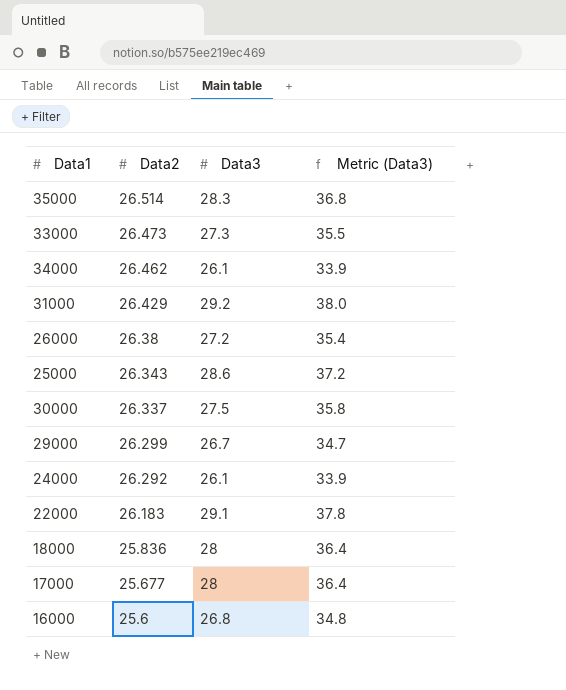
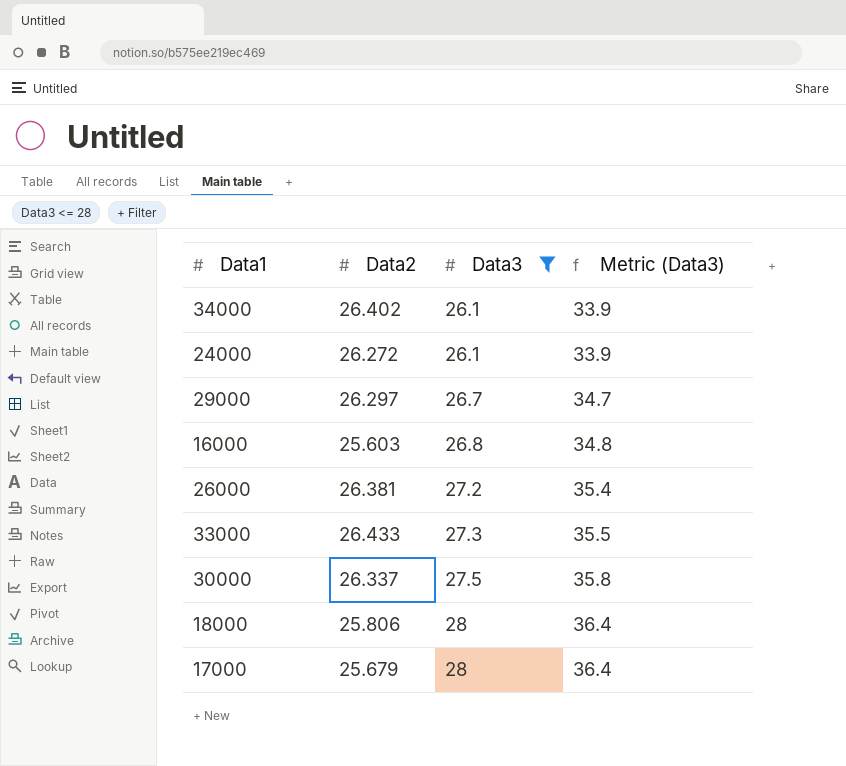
filter: none -> Data3 <= 28
row order: Data2 descending -> Data3 ascending
34000 | Data2: 26.462 -> 26.402
24000 | Data2: 26.292 -> 26.272
29000 | Data2: 26.299 -> 26.297
16000 | Data2: 25.6 -> 25.603
26000 | Data2: 26.38 -> 26.381
33000 | Data2: 26.473 -> 26.433
18000 | Data2: 25.836 -> 25.806
17000 | Data2: 25.677 -> 25.679

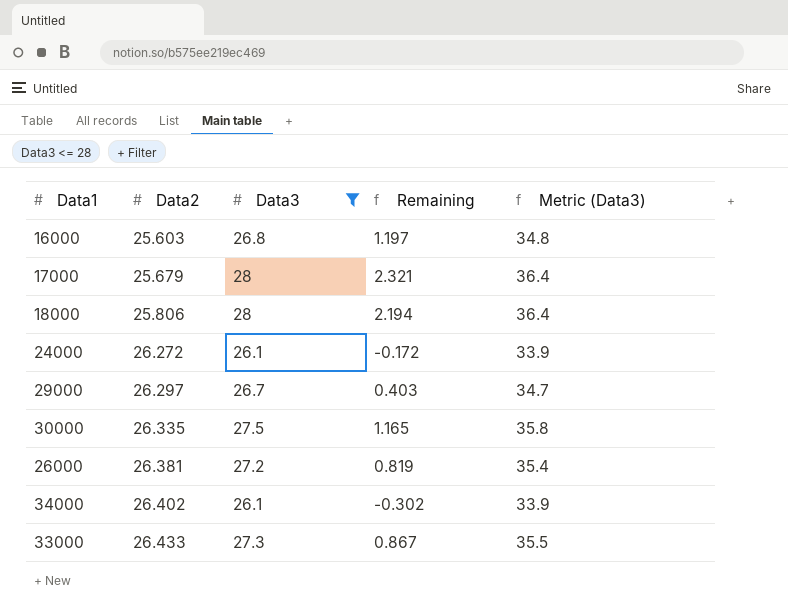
row order: Data3 ascending -> Data2 ascending
column Remaining | formula: none -> [Data3] - [Data2]
30000 | Data2: 26.337 -> 26.335

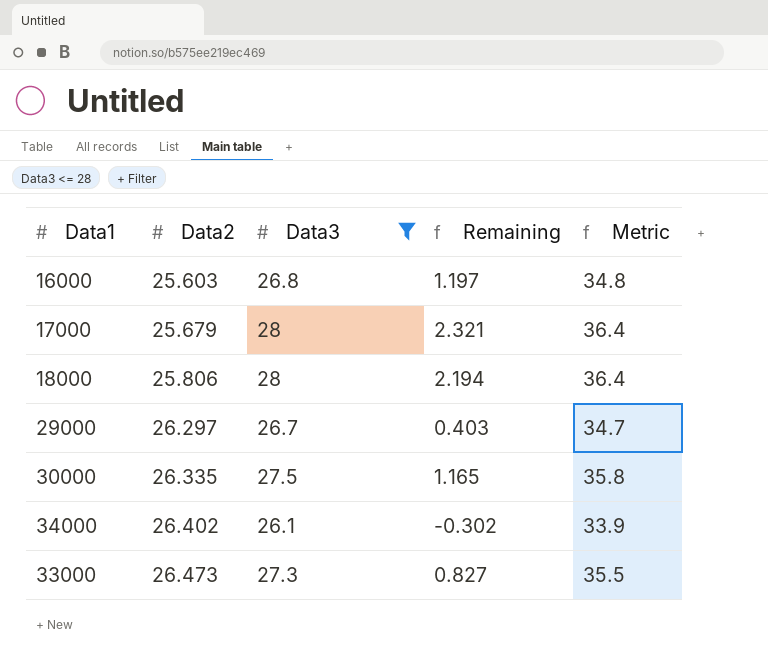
column name: Metric (Data3) -> Metric
row 24000: 26.272 | 26.1 | -0.172 | 33.9 -> none
row 26000: 26.381 | 27.2 | 0.819 | 35.4 -> none
33000 | Data2: 26.433 -> 26.473
33000 | Remaining: 0.867 -> 0.827

